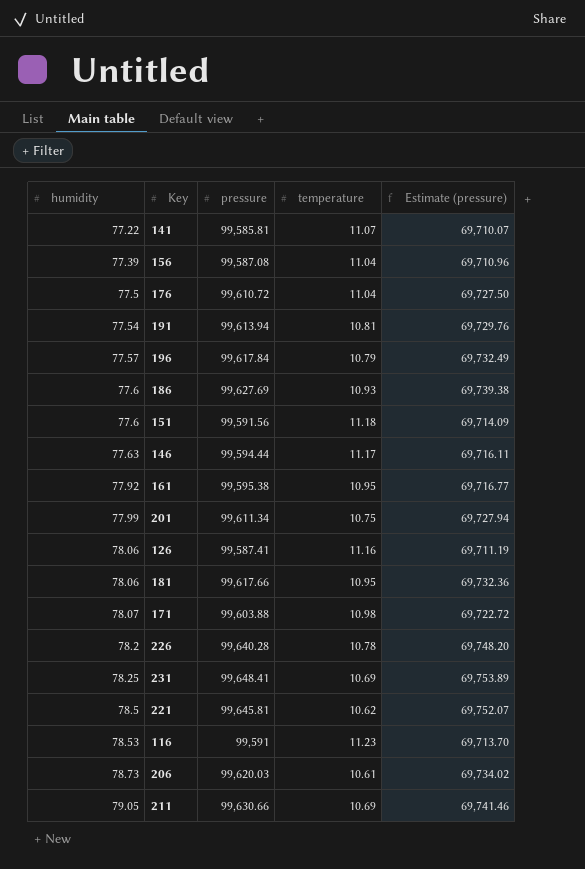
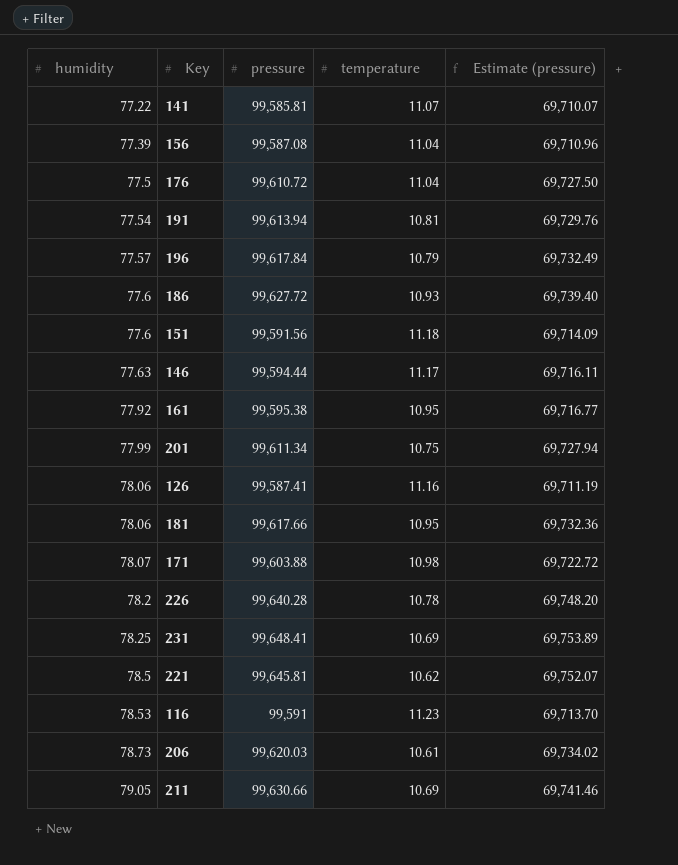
186 | pressure: 99,627.69 -> 99,627.72
186 | Estimate (pressure): 69,739.38 -> 69,739.40

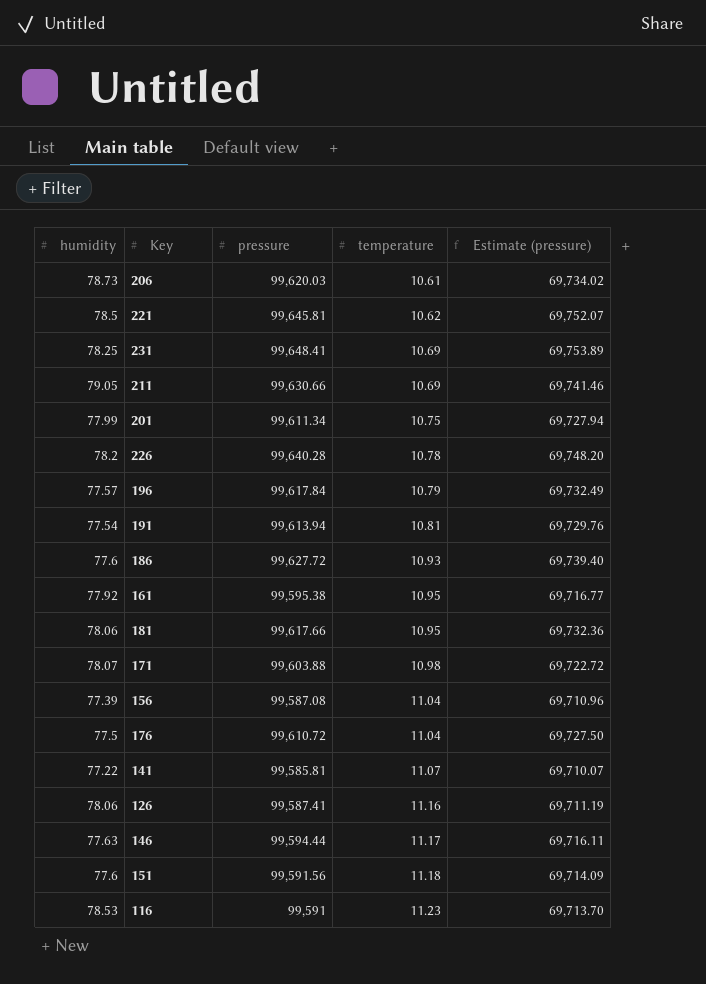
row order: humidity ascending -> temperature ascending

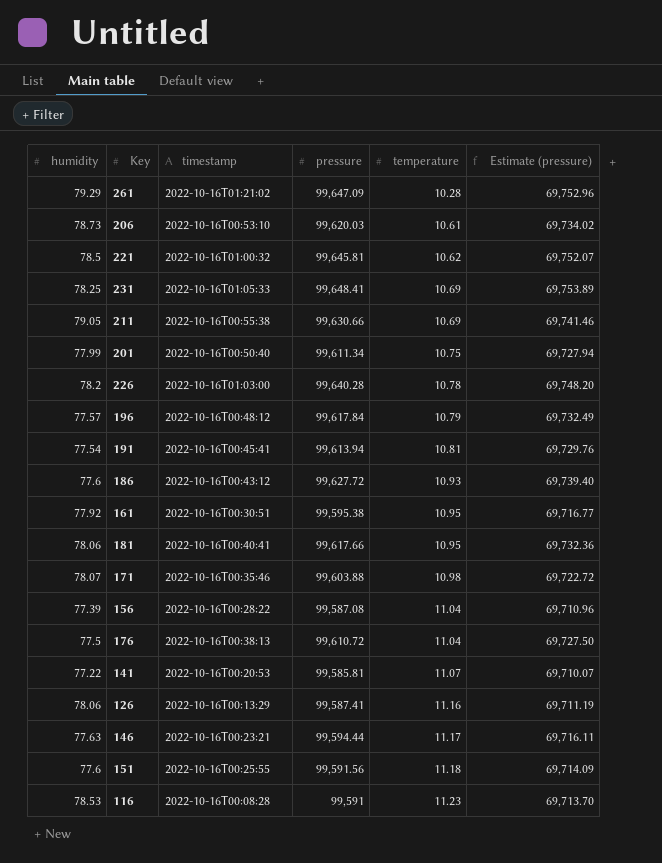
column timestamp | position: none -> 3
row 261: none -> 79.29 | 2022-10-16T01:21:02 | 99,647.09 | 10.28 | 69,752.96

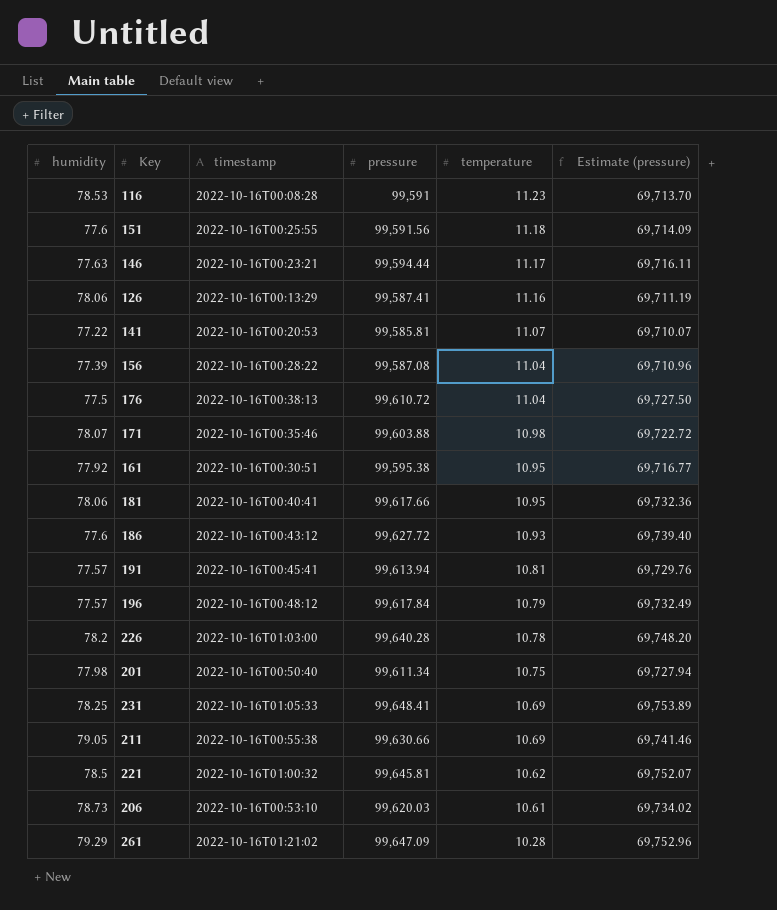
row order: temperature ascending -> temperature descending
191 | humidity: 77.54 -> 77.57
201 | humidity: 77.99 -> 77.98

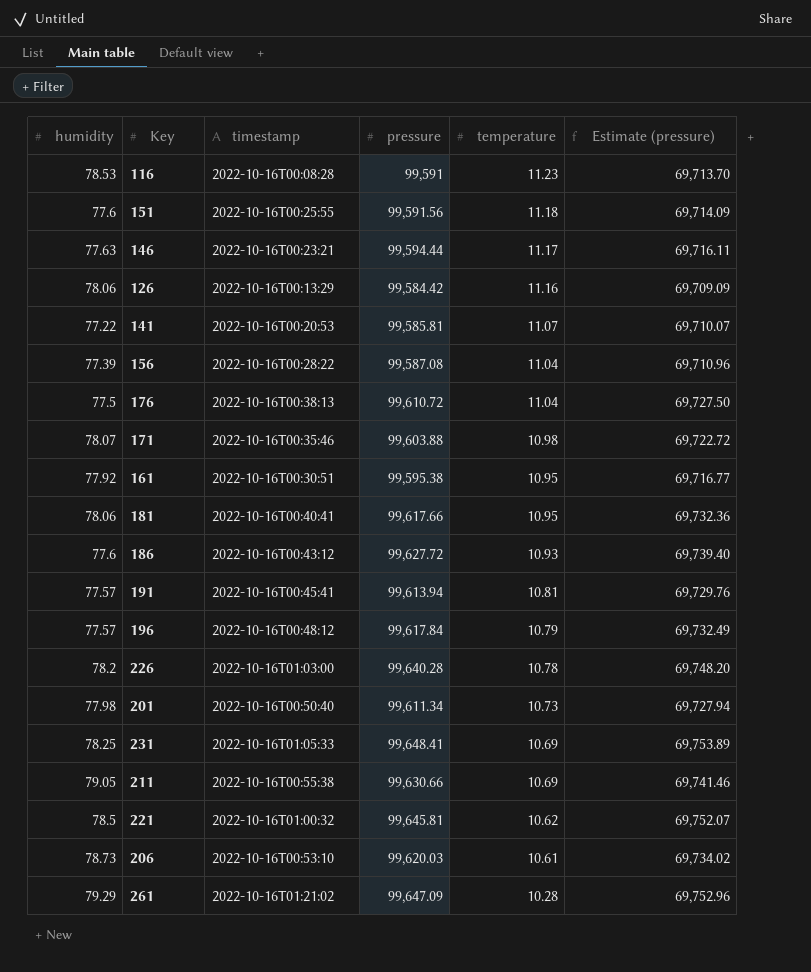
126 | pressure: 99,587.41 -> 99,584.42
126 | Estimate (pressure): 69,711.19 -> 69,709.09
201 | temperature: 10.75 -> 10.73

